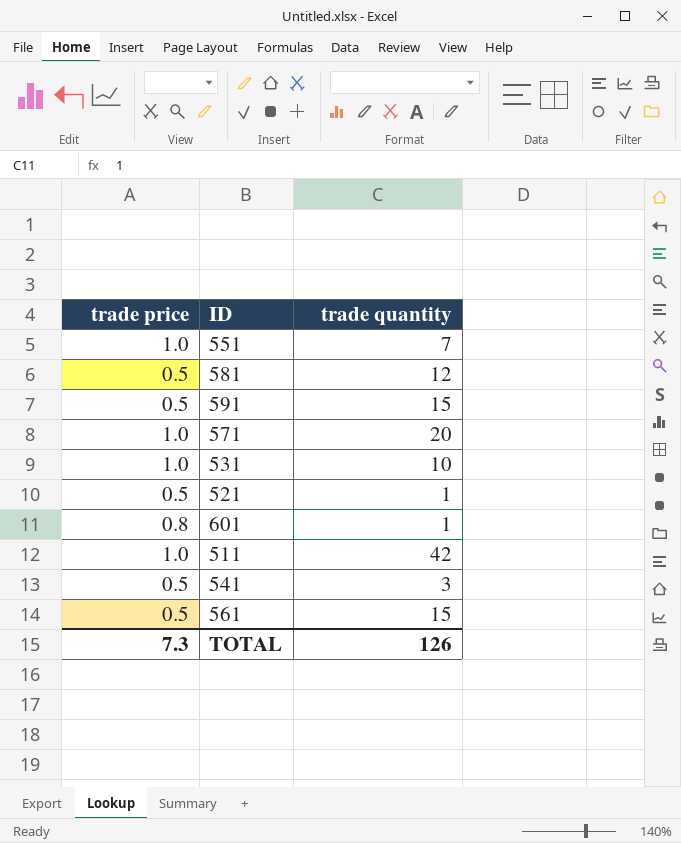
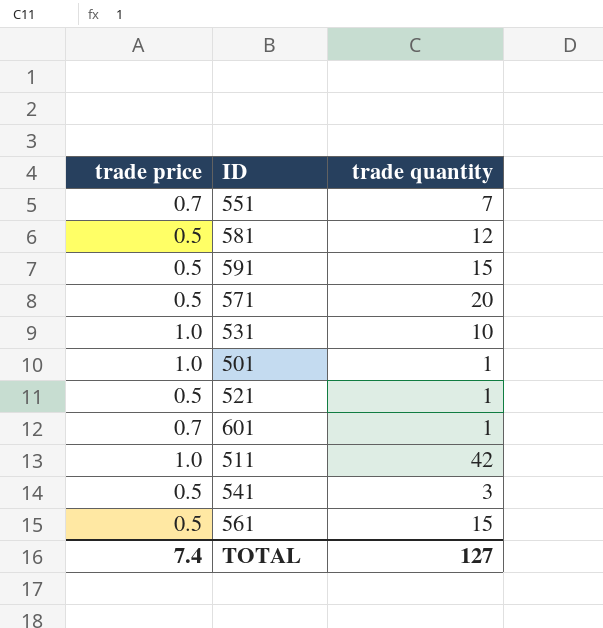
551 | trade price: 1.0 -> 0.7
571 | trade price: 1.0 -> 0.5
row 501: none -> 1.0 | 1
601 | trade price: 0.8 -> 0.7
TOTAL | trade price: 7.3 -> 7.4
TOTAL | trade quantity: 126 -> 127

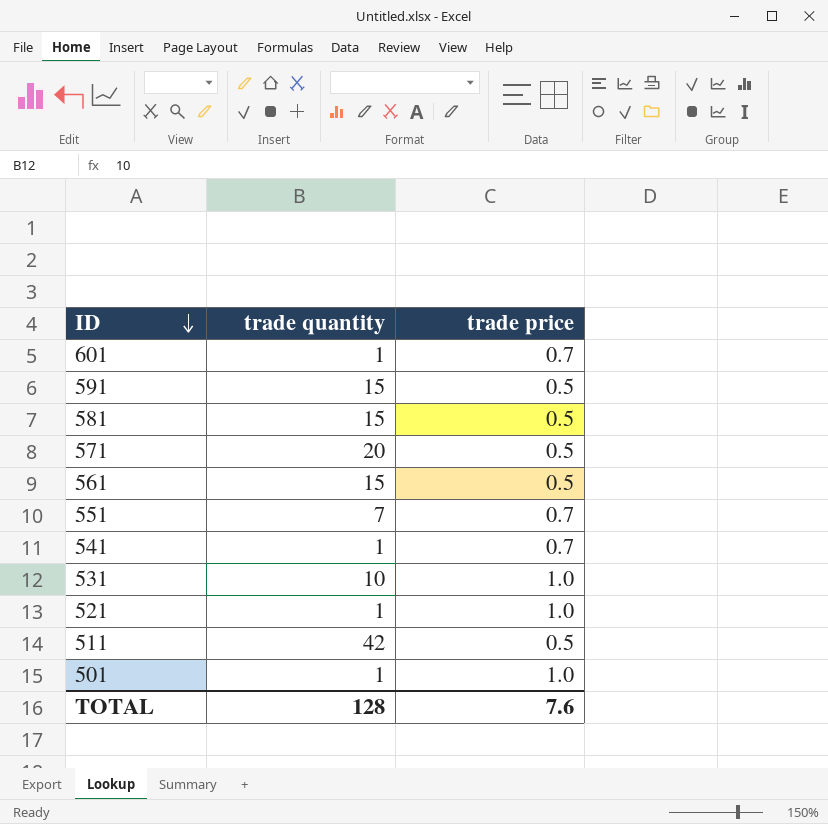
row order: none -> ID descending
column trade price | position: 1 -> 3
581 | trade quantity: 12 -> 15
541 | trade quantity: 3 -> 1
541 | trade price: 0.5 -> 0.7
521 | trade price: 0.5 -> 1.0
511 | trade price: 1.0 -> 0.5
TOTAL | trade quantity: 127 -> 128
TOTAL | trade price: 7.4 -> 7.6

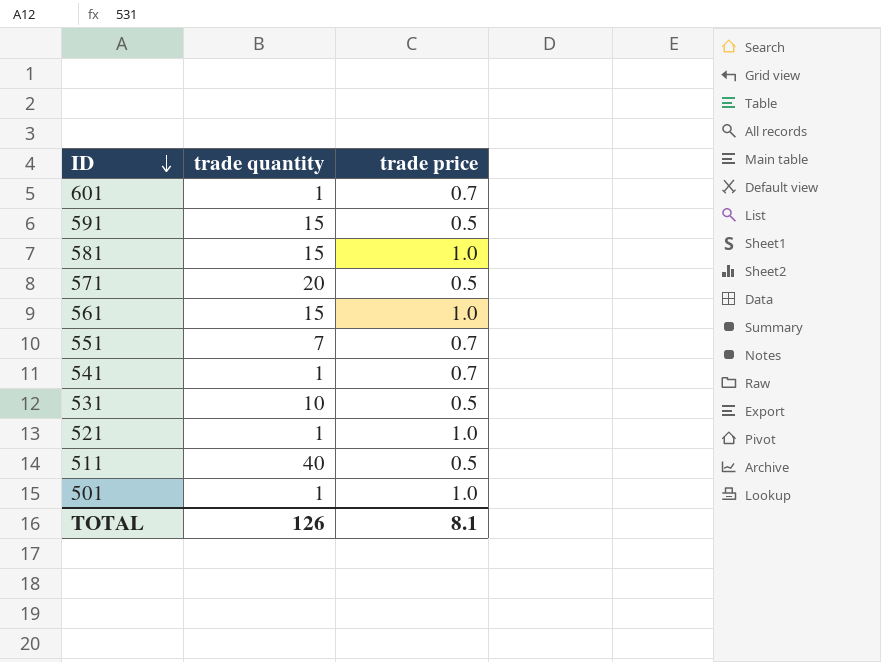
581 | trade price: 0.5 -> 1.0
561 | trade price: 0.5 -> 1.0
531 | trade price: 1.0 -> 0.5
511 | trade quantity: 42 -> 40
TOTAL | trade quantity: 128 -> 126
TOTAL | trade price: 7.6 -> 8.1

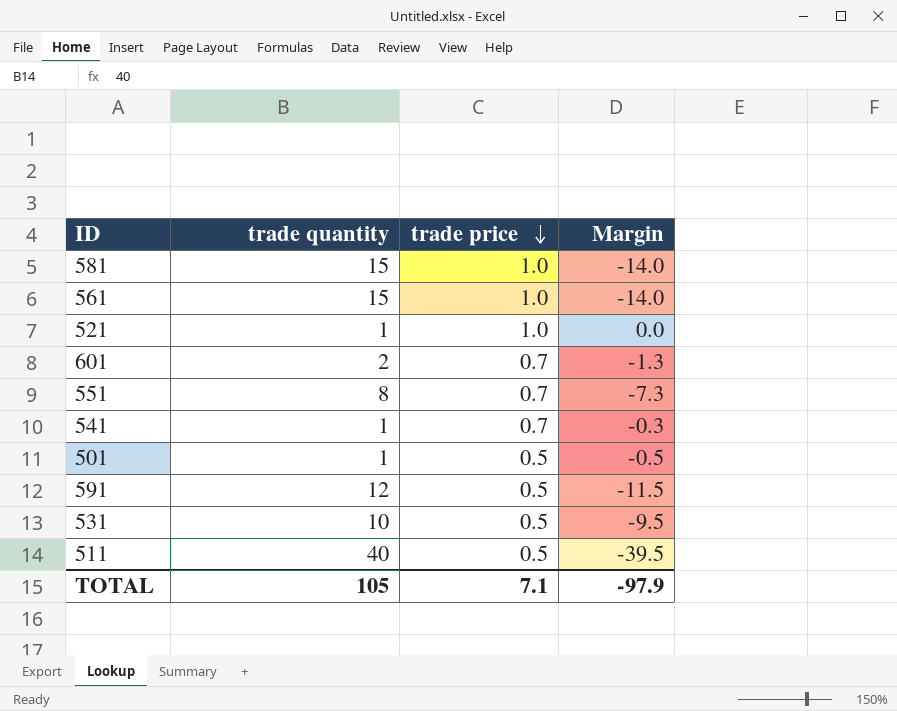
row order: ID descending -> trade price descending
column Margin | formula: none -> [trade price] - [trade quantity]
row 571: 20 | 0.5 -> none
601 | trade quantity: 1 -> 2
551 | trade quantity: 7 -> 8
501 | trade price: 1.0 -> 0.5
591 | trade quantity: 15 -> 12
TOTAL | trade quantity: 126 -> 105
TOTAL | trade price: 8.1 -> 7.1

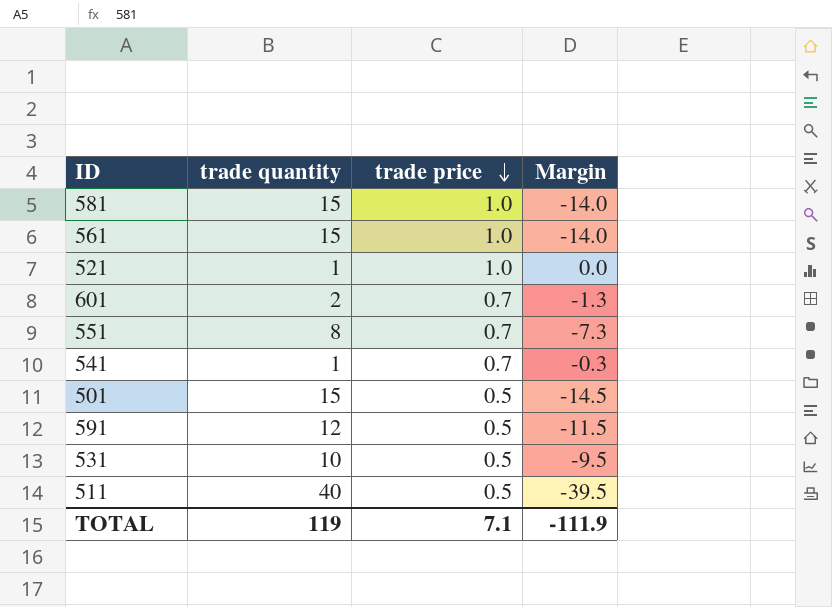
501 | trade quantity: 1 -> 15
501 | Margin: -0.5 -> -14.5
TOTAL | trade quantity: 105 -> 119
TOTAL | Margin: -97.9 -> -111.9

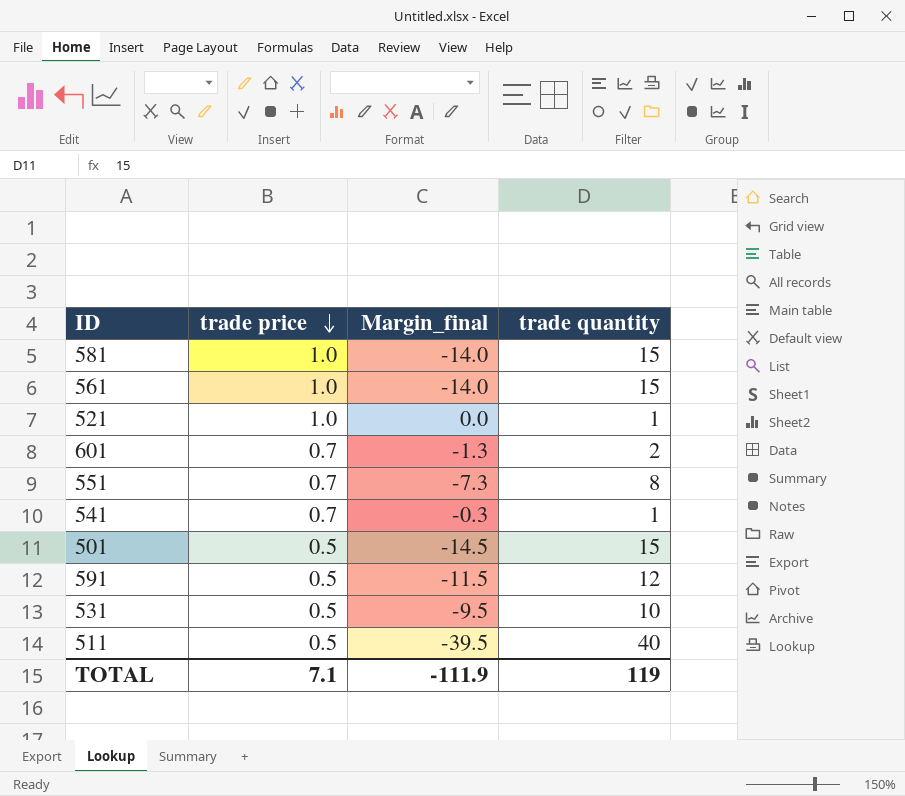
column name: Margin -> Margin_final
column trade quantity | position: 2 -> 4

